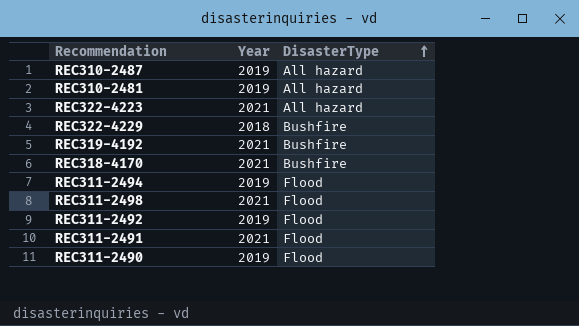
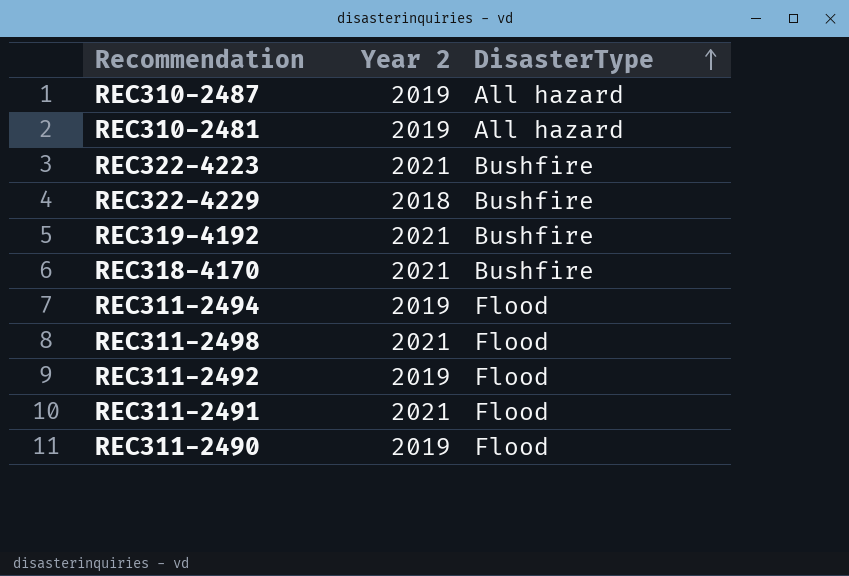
column name: Year -> Year 2
REC322-4223 | DisasterType: All hazard -> Bushfire

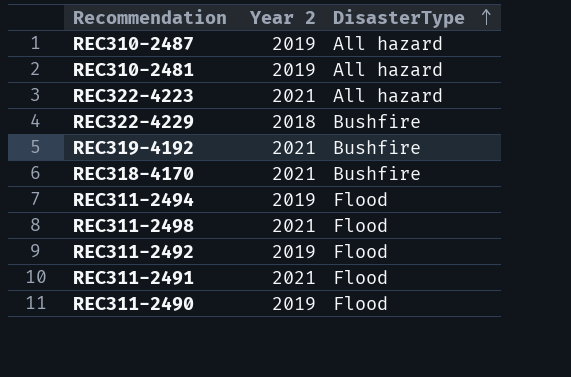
REC322-4223 | DisasterType: Bushfire -> All hazard

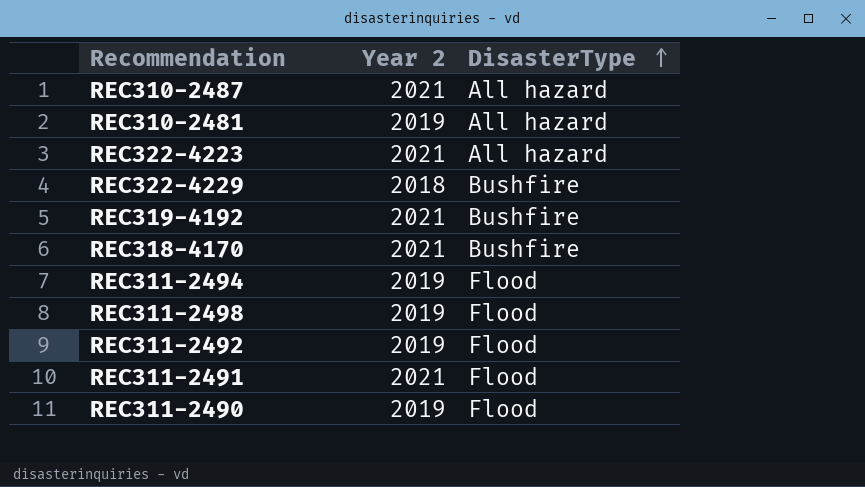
REC310-2487 | Year 2: 2019 -> 2021
REC311-2498 | Year 2: 2021 -> 2019

